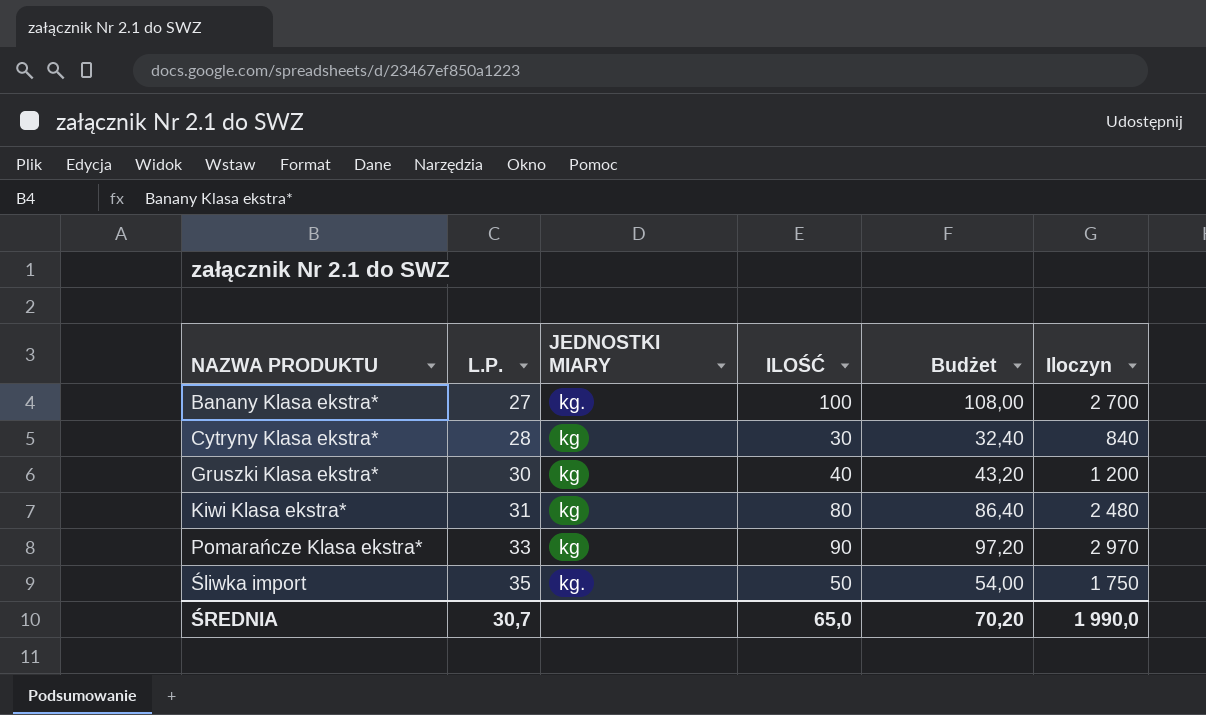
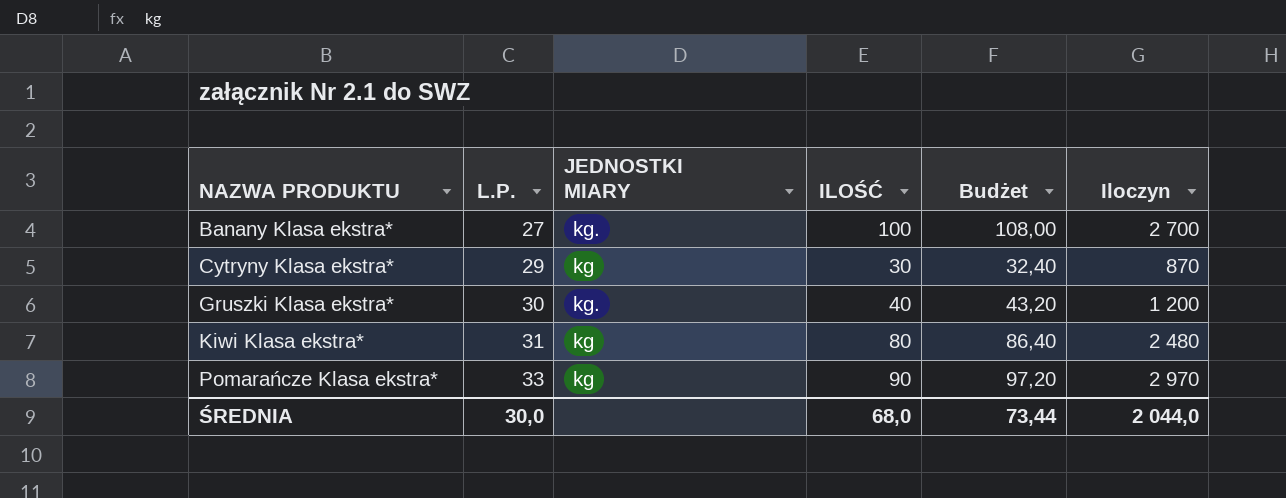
row Śliwka import: 35 | kg. | 50 | 54,00 | 1 750 -> none
Cytryny Klasa ekstra* | L.P.: 28 -> 29
Cytryny Klasa ekstra* | Iloczyn: 840 -> 870
Gruszki Klasa ekstra* | JEDNOSTKI MIARY: kg -> kg.
ŚREDNIA | L.P.: 30,7 -> 30,0
ŚREDNIA | ILOŚĆ: 65,0 -> 68,0
ŚREDNIA | Budżet: 70,20 -> 73,44
ŚREDNIA | Iloczyn: 1 990,0 -> 2 044,0

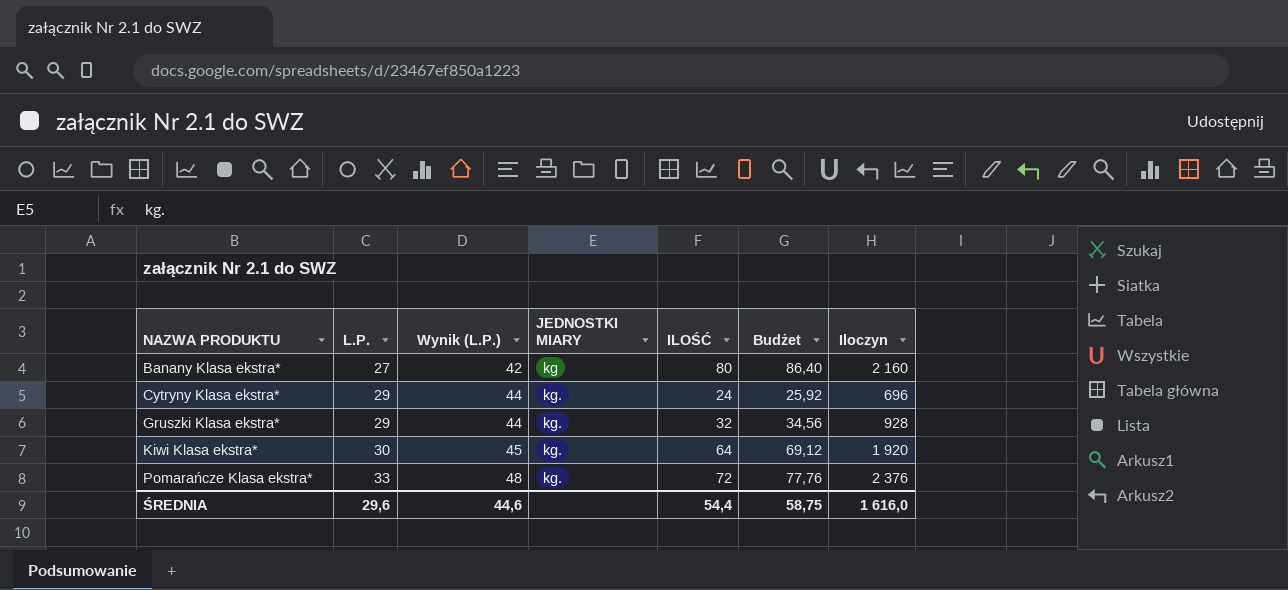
column Wynik (L.P.) | formula: none -> [L.P.] + 15
Banany Klasa ekstra* | JEDNOSTKI MIARY: kg. -> kg
Banany Klasa ekstra* | ILOŚĆ: 100 -> 80
Banany Klasa ekstra* | Budżet: 108,00 -> 86,40
Banany Klasa ekstra* | Iloczyn: 2 700 -> 2 160
Cytryny Klasa ekstra* | JEDNOSTKI MIARY: kg -> kg.
Cytryny Klasa ekstra* | ILOŚĆ: 30 -> 24
Cytryny Klasa ekstra* | Budżet: 32,40 -> 25,92
Cytryny Klasa ekstra* | Iloczyn: 870 -> 696
Gruszki Klasa ekstra* | L.P.: 30 -> 29
Gruszki Klasa ekstra* | ILOŚĆ: 40 -> 32
Gruszki Klasa ekstra* | Budżet: 43,20 -> 34,56
Gruszki Klasa ekstra* | Iloczyn: 1 200 -> 928
Kiwi Klasa ekstra* | L.P.: 31 -> 30
Kiwi Klasa ekstra* | JEDNOSTKI MIARY: kg -> kg.
Kiwi Klasa ekstra* | ILOŚĆ: 80 -> 64
Kiwi Klasa ekstra* | Budżet: 86,40 -> 69,12
Kiwi Klasa ekstra* | Iloczyn: 2 480 -> 1 920
Pomarańcze Klasa ekstra* | JEDNOSTKI MIARY: kg -> kg.
Pomarańcze Klasa ekstra* | ILOŚĆ: 90 -> 72
Pomarańcze Klasa ekstra* | Budżet: 97,20 -> 77,76
Pomarańcze Klasa ekstra* | Iloczyn: 2 970 -> 2 376
ŚREDNIA | L.P.: 30,0 -> 29,6
ŚREDNIA | ILOŚĆ: 68,0 -> 54,4
ŚREDNIA | Budżet: 73,44 -> 58,75
ŚREDNIA | Iloczyn: 2 044,0 -> 1 616,0

